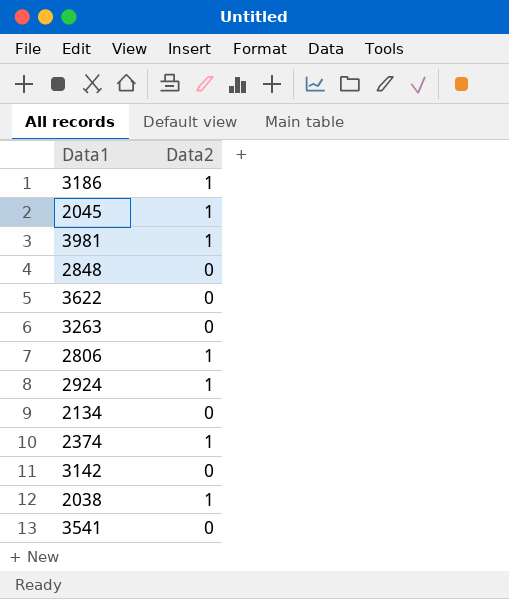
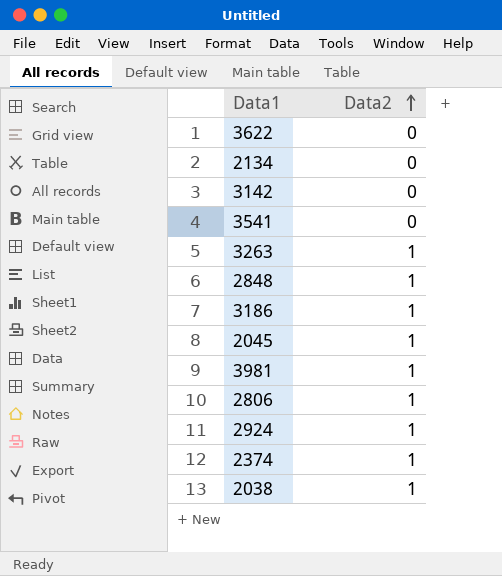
row order: none -> Data2 ascending
3263 | Data2: 0 -> 1
2848 | Data2: 0 -> 1

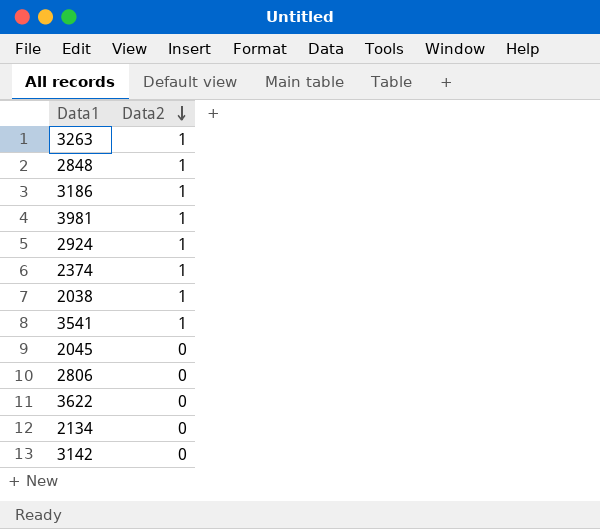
row order: Data2 ascending -> Data2 descending
3541 | Data2: 0 -> 1
2045 | Data2: 1 -> 0
2806 | Data2: 1 -> 0

